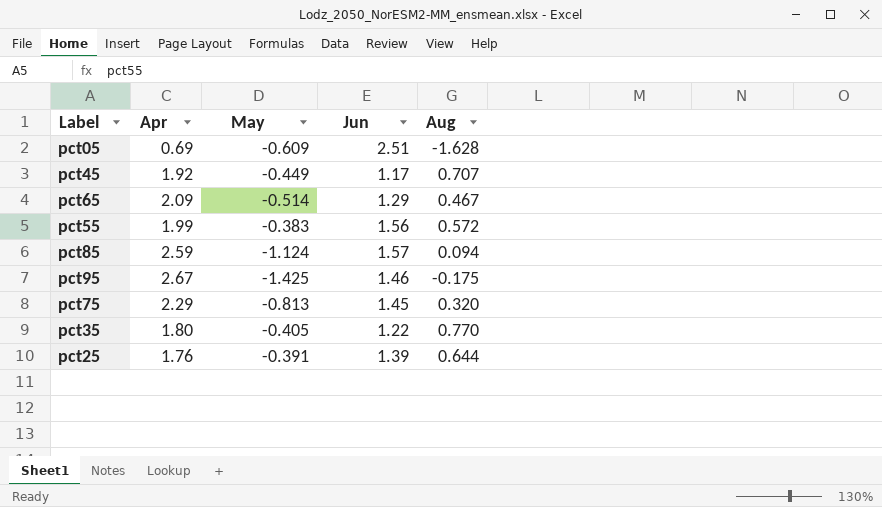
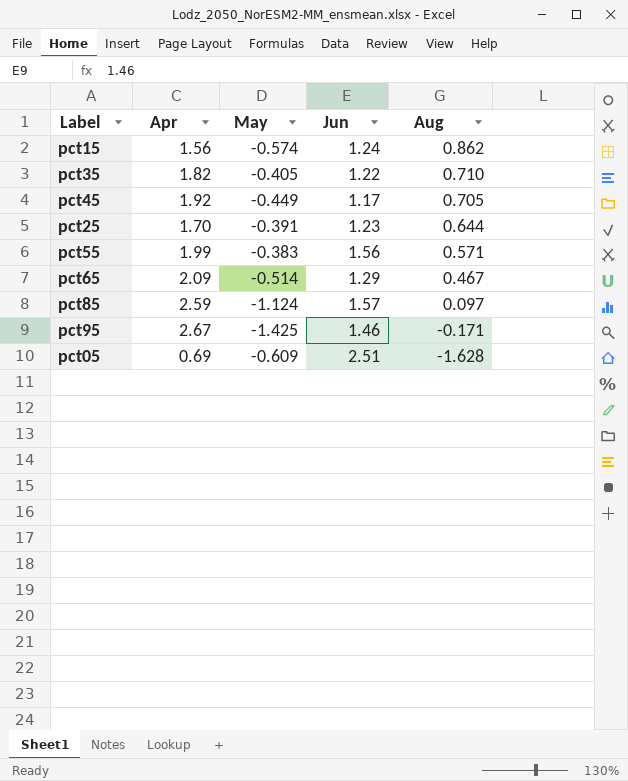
row order: none -> Aug descending
row pct75: 2.29 | -0.813 | 1.45 | 0.320 -> none
row pct15: none -> 1.56 | -0.574 | 1.24 | 0.862
pct35 | Apr: 1.80 -> 1.82
pct35 | Aug: 0.770 -> 0.710
pct45 | Aug: 0.707 -> 0.705
pct25 | Apr: 1.76 -> 1.70
pct25 | Jun: 1.39 -> 1.23
pct55 | Aug: 0.572 -> 0.571
pct85 | Aug: 0.094 -> 0.097
pct95 | Aug: -0.175 -> -0.171

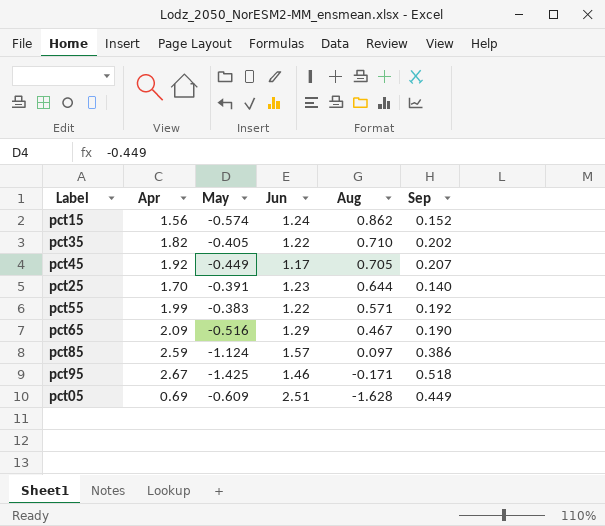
column Sep | position: none -> 6
pct55 | Jun: 1.56 -> 1.22
pct65 | May: -0.514 -> -0.516

